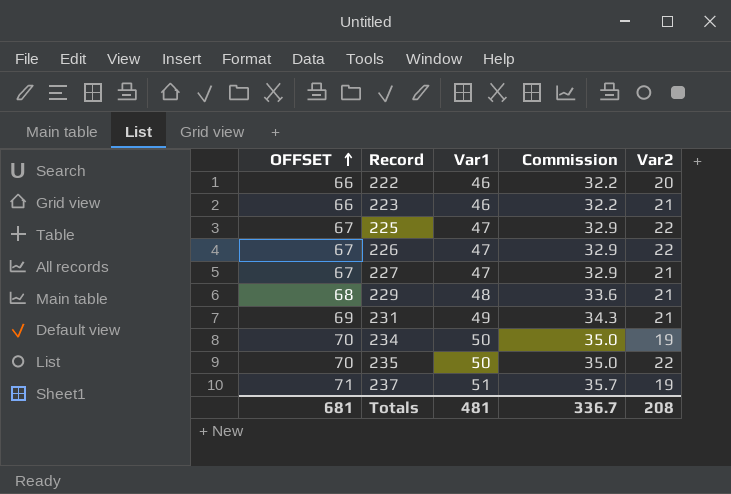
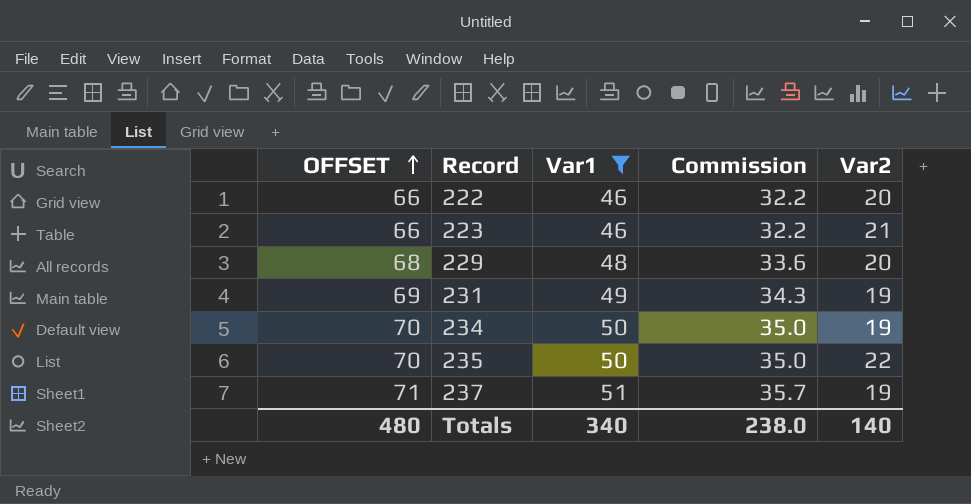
filter: none -> Var1 != 47
229 | Var2: 21 -> 20
231 | Var2: 21 -> 19
Totals | OFFSET: 681 -> 480
Totals | Var1: 481 -> 340
Totals | Commission: 336.7 -> 238.0
Totals | Var2: 208 -> 140

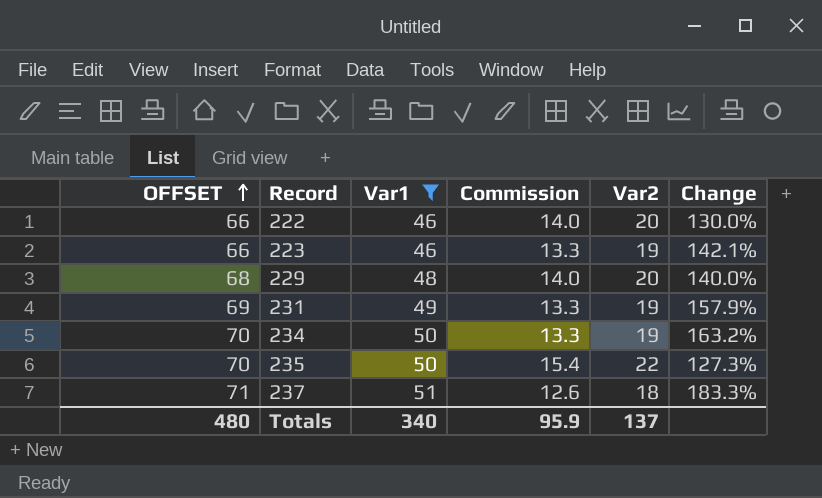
column Commission | formula: [Var1] * 0.7 -> [Var2] * 0.7
column Change | formula: none -> ([Var1] - [Var2]) / [Var2]
223 | Var2: 21 -> 19
237 | Var2: 19 -> 18
Totals | Commission: 238.0 -> 95.9
Totals | Var2: 140 -> 137

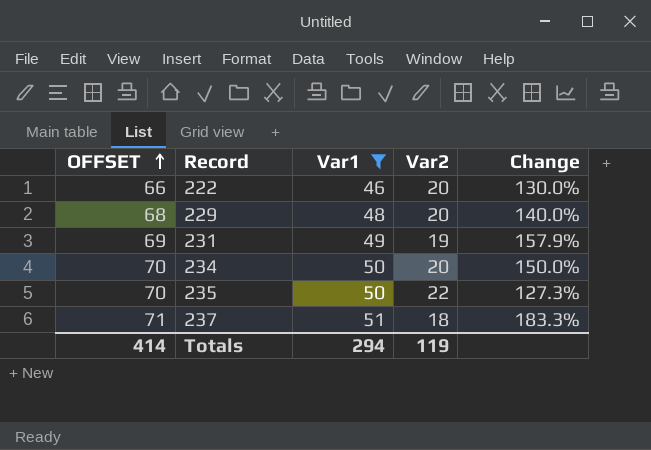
column Commission | formula: [Var2] * 0.7 -> none
row 223: 66 | 46 | 13.3 | 19 | 142.1% -> none
234 | Var2: 19 -> 20
234 | Change: 163.2% -> 150.0%
Totals | OFFSET: 480 -> 414
Totals | Var1: 340 -> 294
Totals | Var2: 137 -> 119

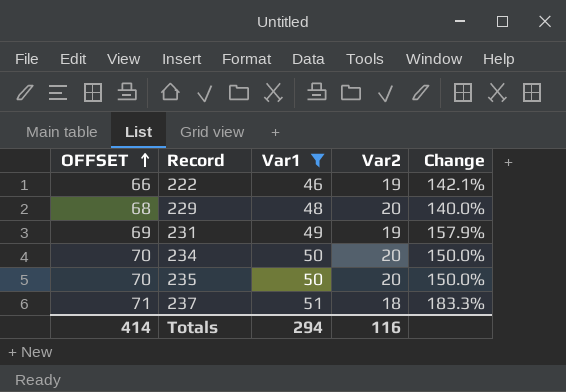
222 | Var2: 20 -> 19
222 | Change: 130.0% -> 142.1%
235 | Var2: 22 -> 20
235 | Change: 127.3% -> 150.0%
Totals | Var2: 119 -> 116

